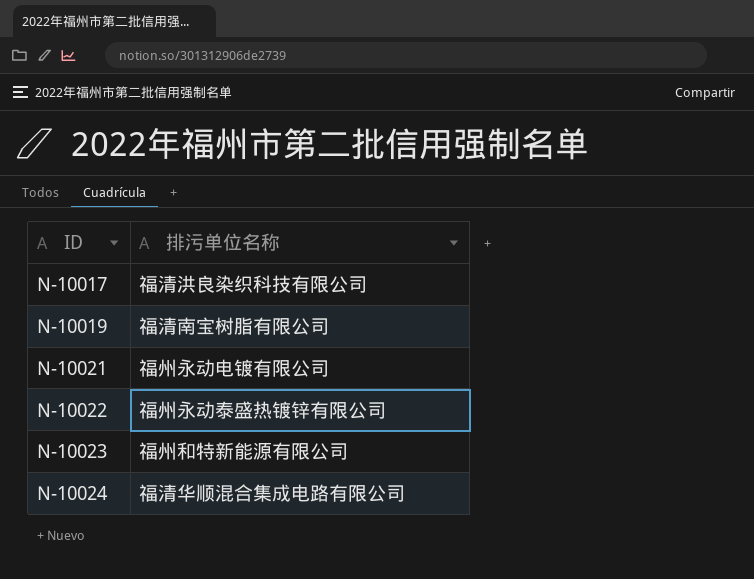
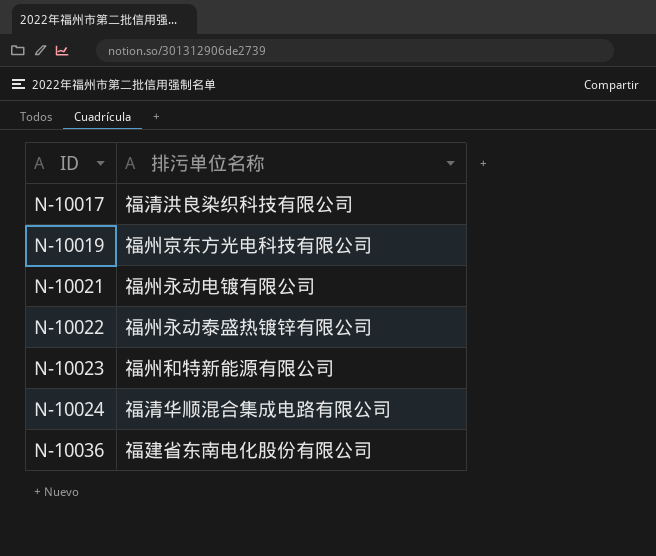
N-10019 | 排污单位名称: 福清南宝树脂有限公司 -> 福州京东方光电科技有限公司
row N-10036: none -> 福建省东南电化股份有限公司

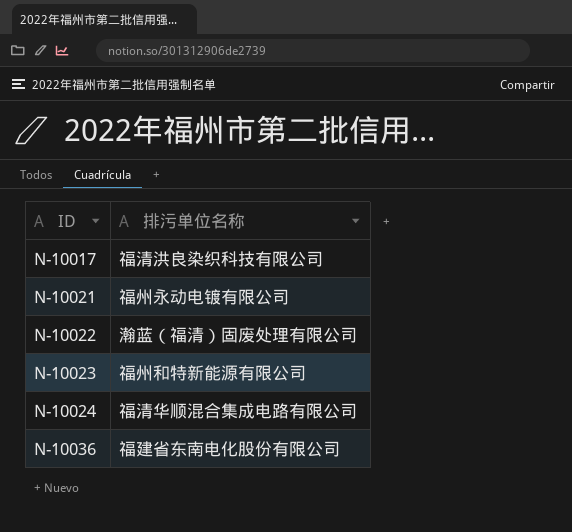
row N-10019: 福州京东方光电科技有限公司 -> none
N-10022 | 排污单位名称: 福州永动泰盛热镀锌有限公司 -> 瀚蓝（福清）固废处理有限公司

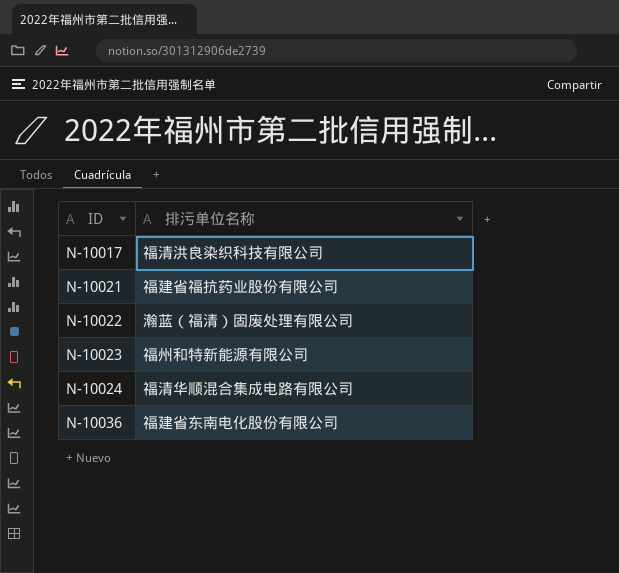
N-10021 | 排污单位名称: 福州永动电镀有限公司 -> 福建省福抗药业股份有限公司

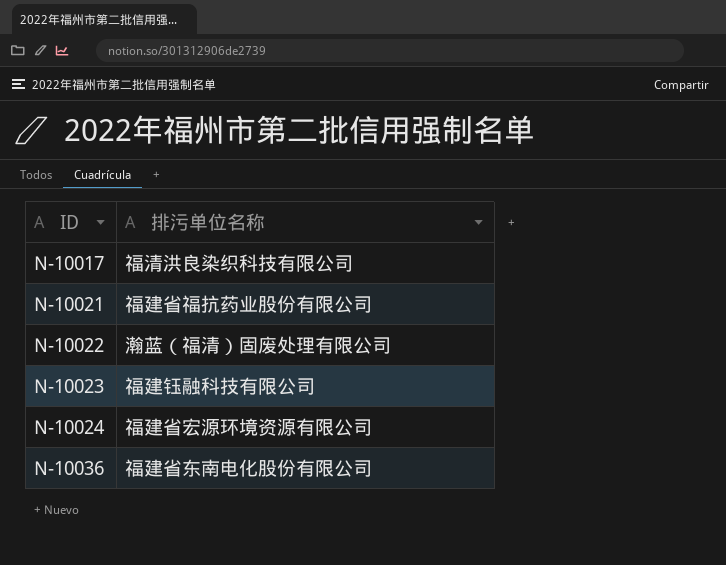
N-10023 | 排污单位名称: 福州和特新能源有限公司 -> 福建钰融科技有限公司
N-10024 | 排污单位名称: 福清华顺混合集成电路有限公司 -> 福建省宏源环境资源有限公司

